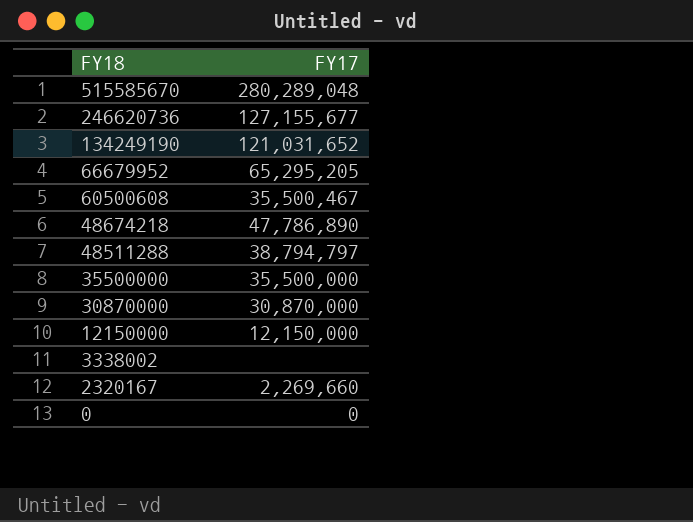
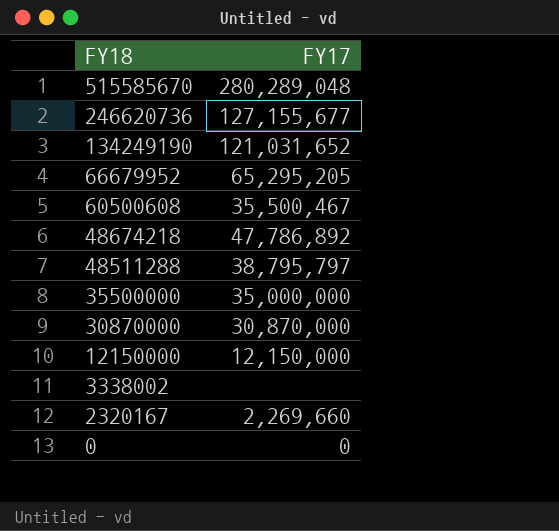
48674218 | FY17: 47,786,890 -> 47,786,892
48511288 | FY17: 38,794,797 -> 38,795,797
35500000 | FY17: 35,500,000 -> 35,000,000

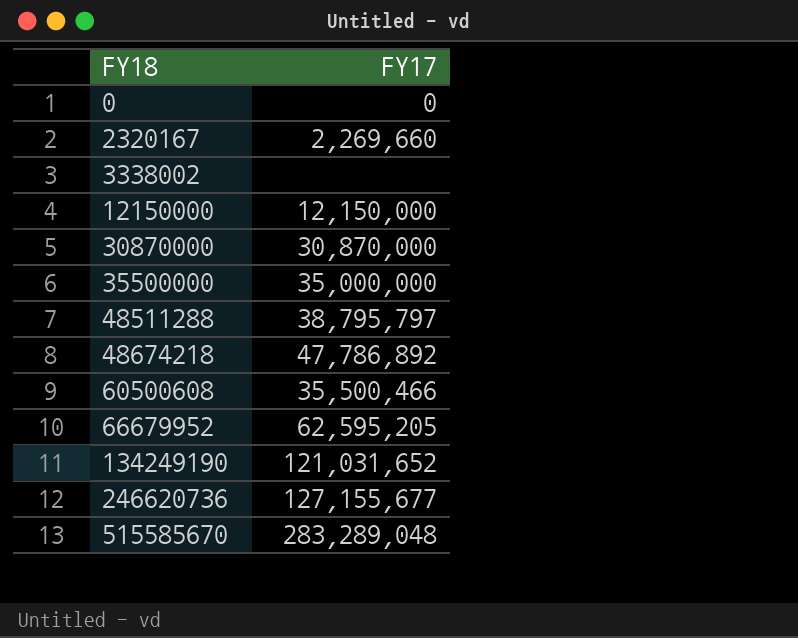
row order: FY18 descending -> FY18 ascending
60500608 | FY17: 35,500,467 -> 35,500,466
66679952 | FY17: 65,295,205 -> 62,595,205
515585670 | FY17: 280,289,048 -> 283,289,048

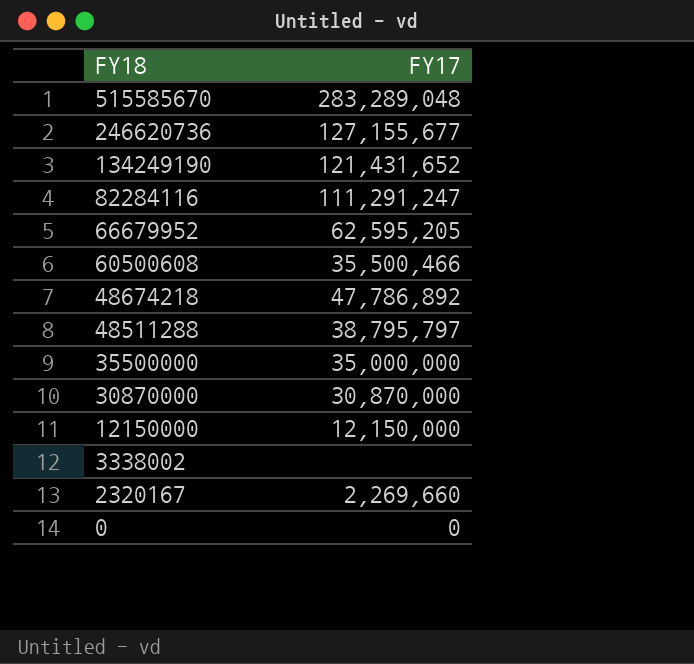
row order: FY18 ascending -> FY18 descending
134249190 | FY17: 121,031,652 -> 121,431,652
row 82284116: none -> 111,291,247

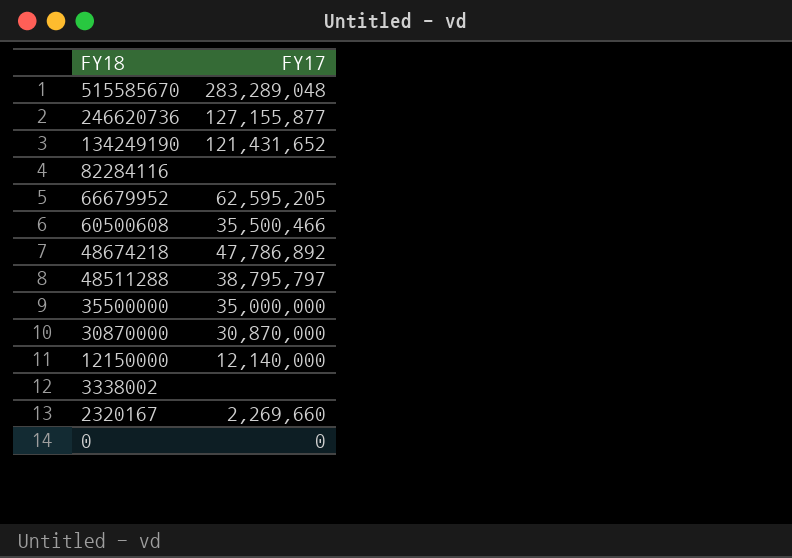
246620736 | FY17: 127,155,677 -> 127,155,877
82284116 | FY17: 111,291,247 -> none
12150000 | FY17: 12,150,000 -> 12,140,000

